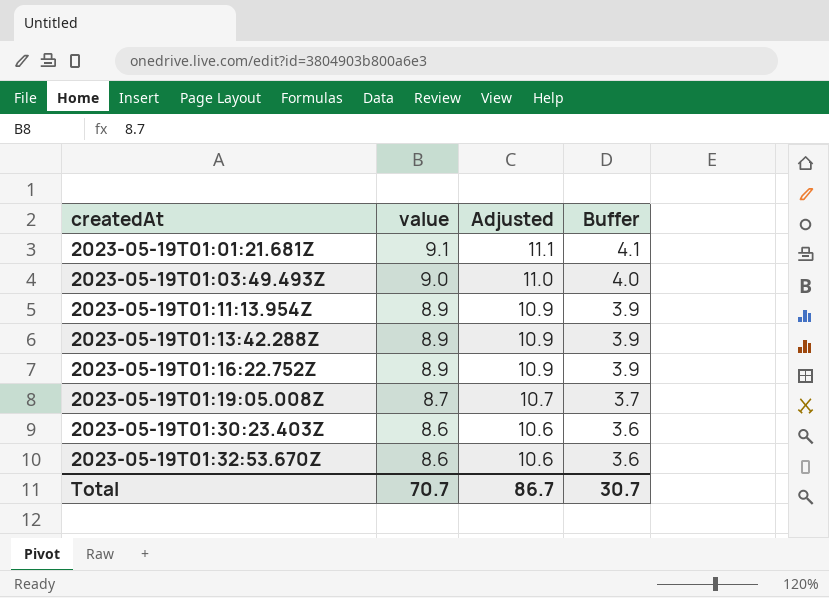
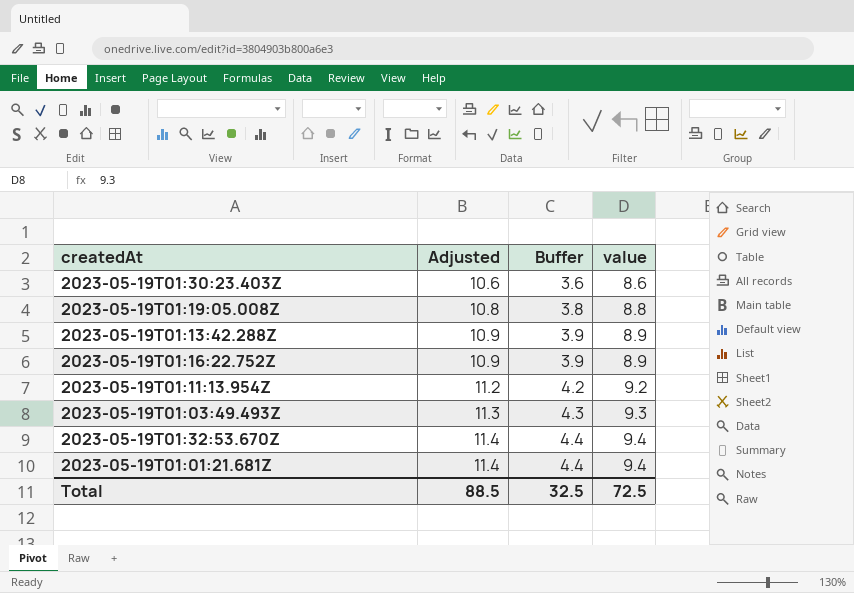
row order: createdAt ascending -> Adjusted ascending
column value | position: 2 -> 4
2023-05-19T01:19:05.008Z | Adjusted: 10.7 -> 10.8
2023-05-19T01:19:05.008Z | Buffer: 3.7 -> 3.8
2023-05-19T01:19:05.008Z | value: 8.7 -> 8.8
2023-05-19T01:11:13.954Z | Adjusted: 10.9 -> 11.2
2023-05-19T01:11:13.954Z | Buffer: 3.9 -> 4.2
2023-05-19T01:11:13.954Z | value: 8.9 -> 9.2
2023-05-19T01:03:49.493Z | Adjusted: 11.0 -> 11.3
2023-05-19T01:03:49.493Z | Buffer: 4.0 -> 4.3
2023-05-19T01:03:49.493Z | value: 9.0 -> 9.3
2023-05-19T01:32:53.670Z | Adjusted: 10.6 -> 11.4
2023-05-19T01:32:53.670Z | Buffer: 3.6 -> 4.4
2023-05-19T01:32:53.670Z | value: 8.6 -> 9.4
2023-05-19T01:01:21.681Z | Adjusted: 11.1 -> 11.4
2023-05-19T01:01:21.681Z | Buffer: 4.1 -> 4.4
2023-05-19T01:01:21.681Z | value: 9.1 -> 9.4
Total | Adjusted: 86.7 -> 88.5
Total | Buffer: 30.7 -> 32.5
Total | value: 70.7 -> 72.5

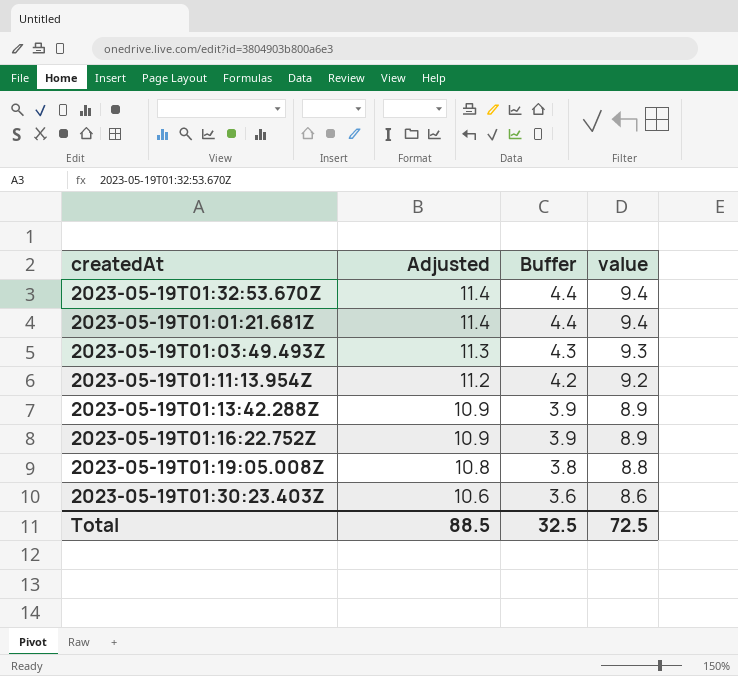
row order: Adjusted ascending -> Adjusted descending

